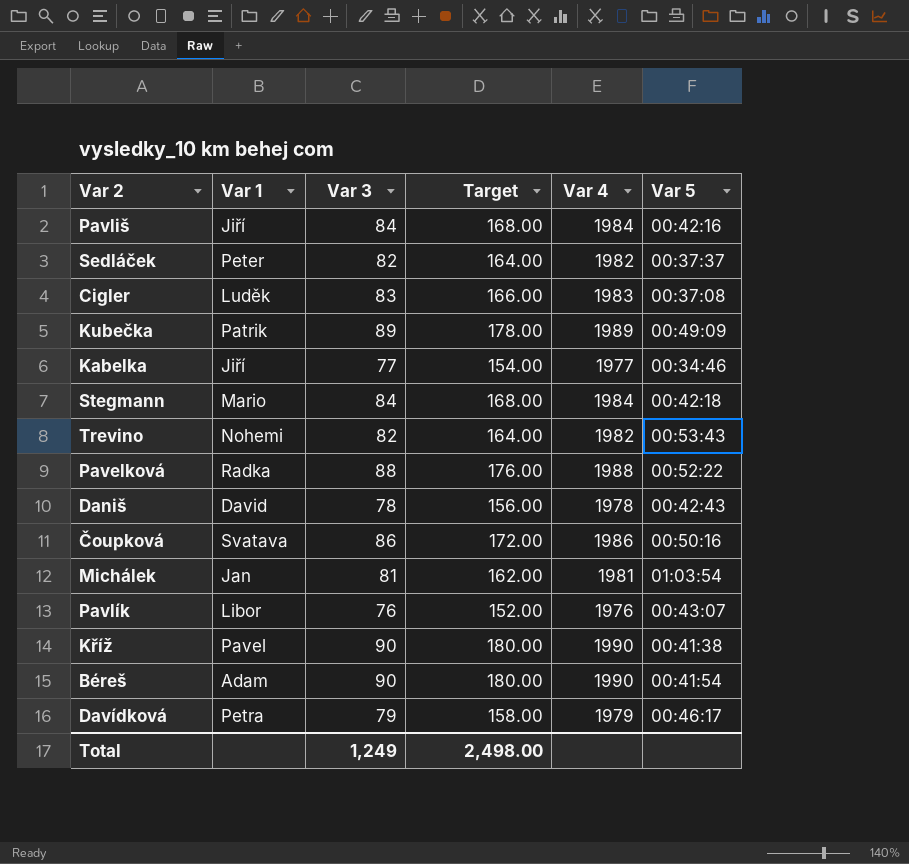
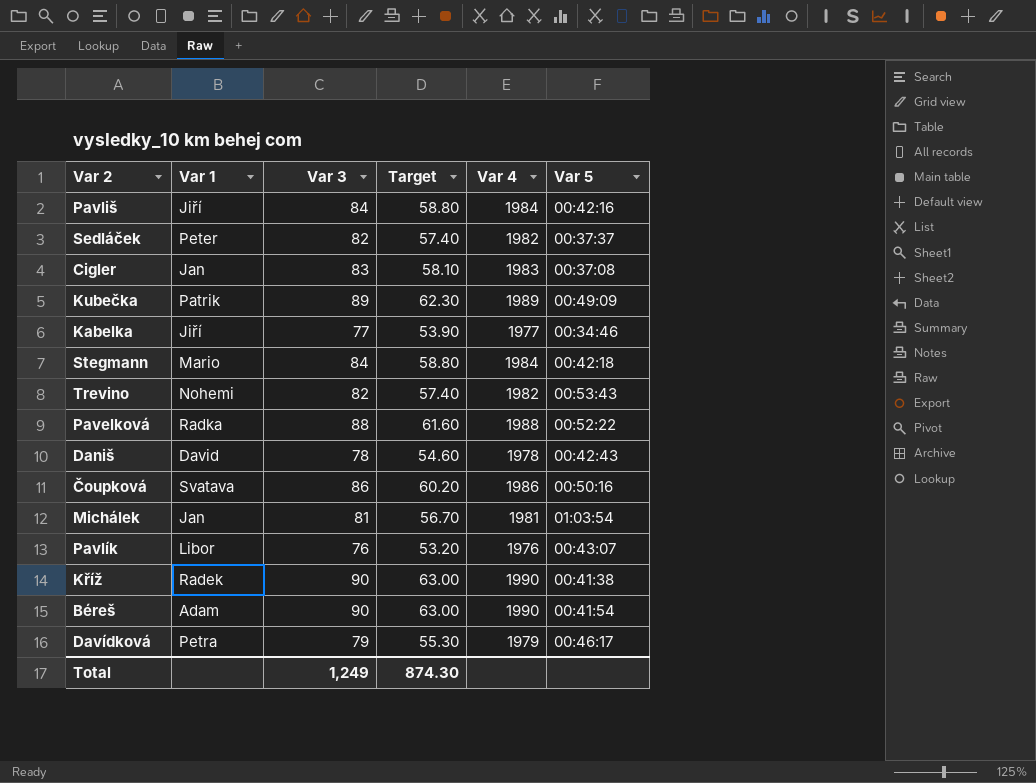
column Target | formula: [Var 3] * 2 -> [Var 3] * 0.7
Cigler | Var 1: Luděk -> Jan
Kříž | Var 1: Pavel -> Radek
Total | Target: 2,498.00 -> 874.30

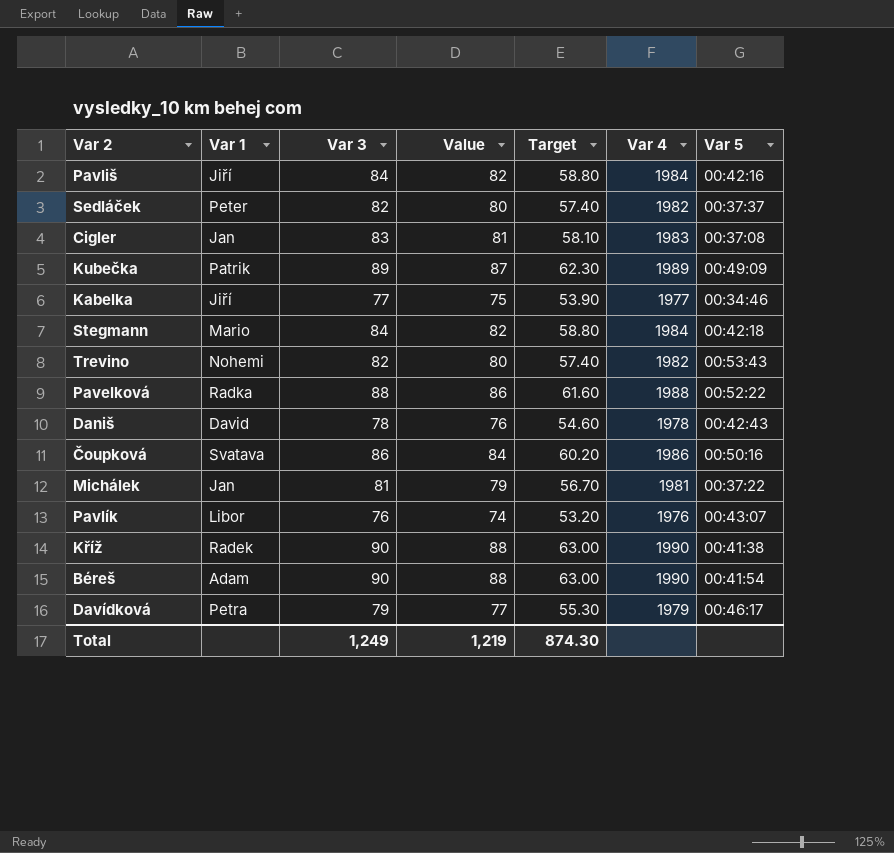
column Value | formula: none -> [Var 3] - 2
Michálek | Var 5: 01:03:54 -> 00:37:22

